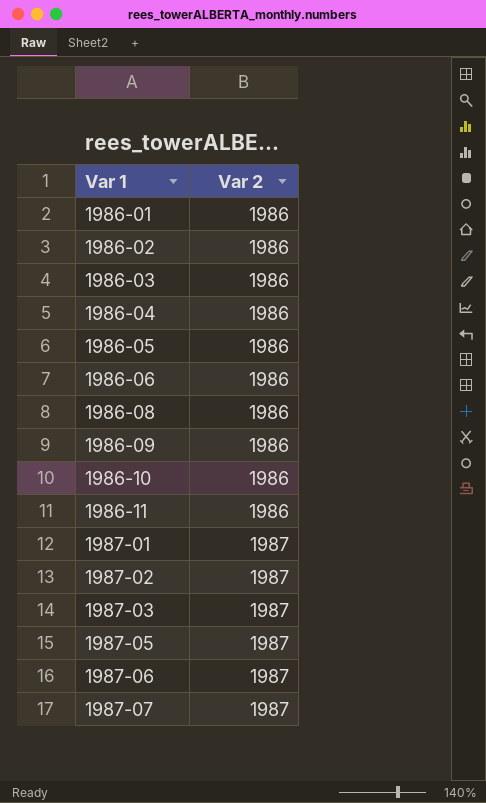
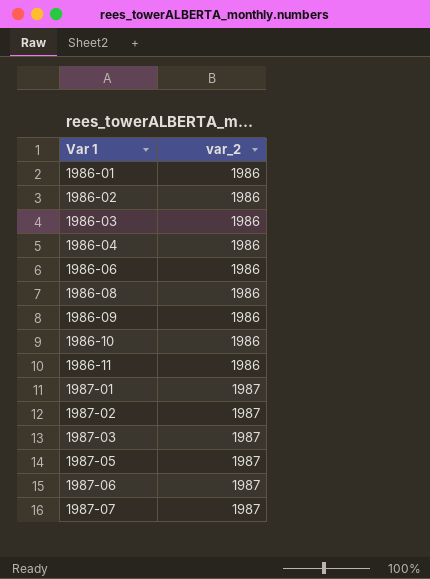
column name: Var 2 -> var_2
row 1986-05: 1986 -> none

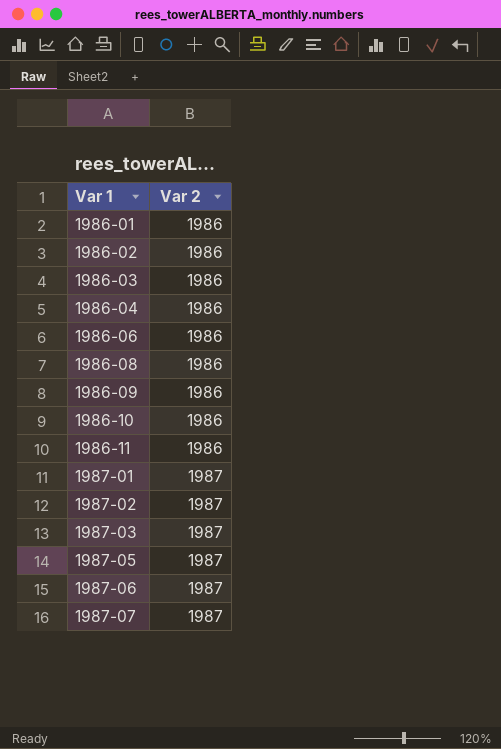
column name: var_2 -> Var 2

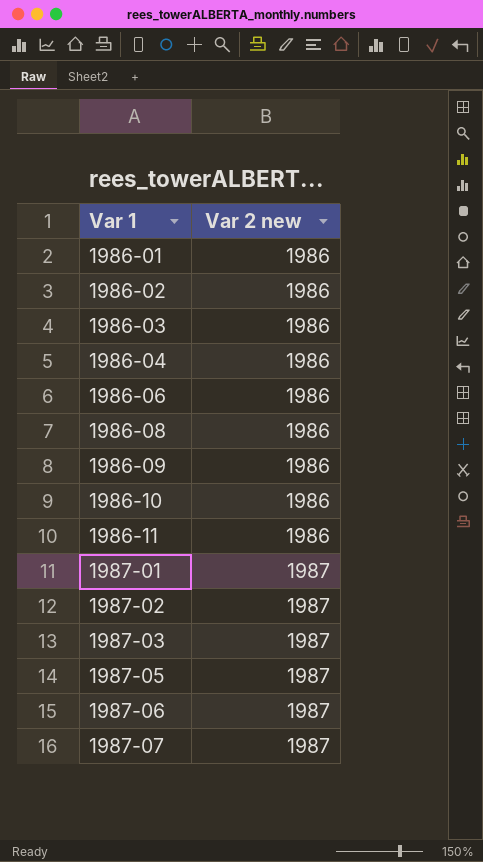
column name: Var 2 -> Var 2 new

